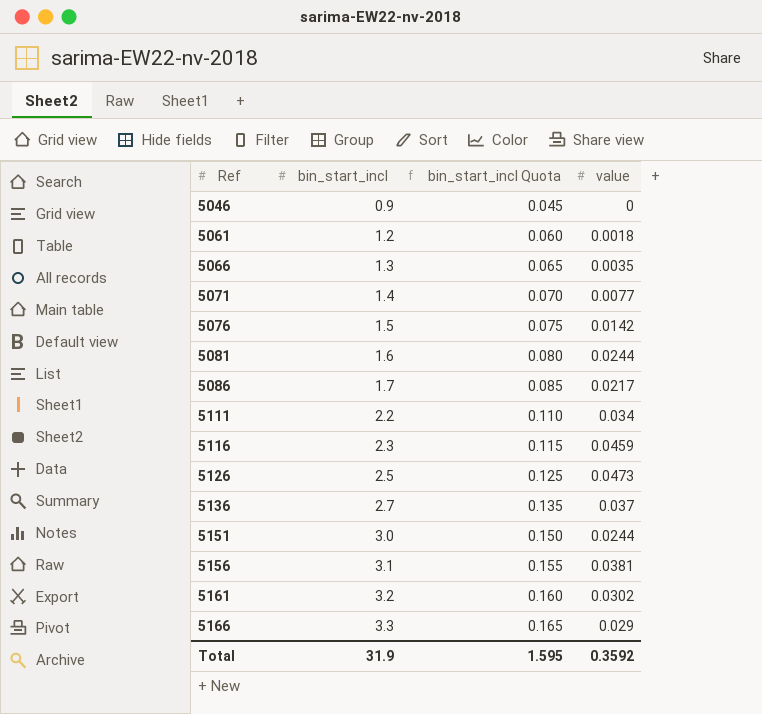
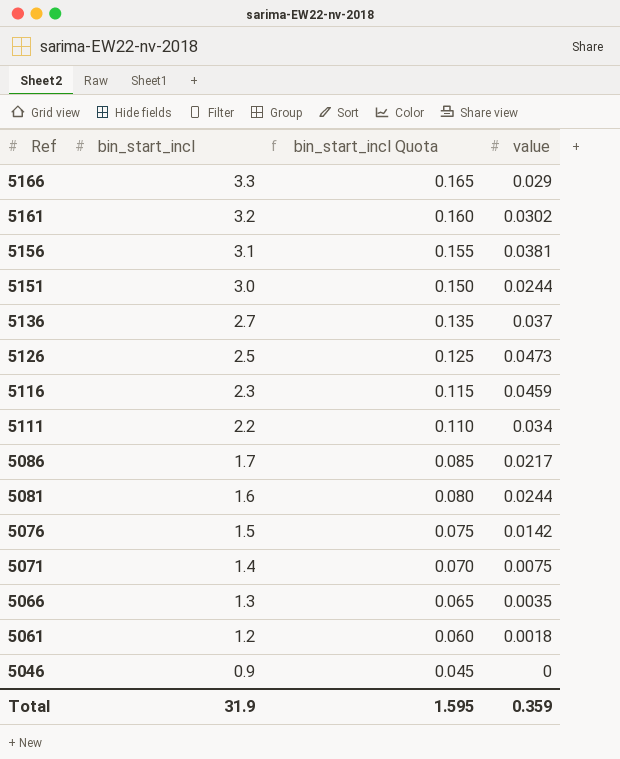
row order: Ref ascending -> Ref descending
5071 | value: 0.0077 -> 0.0075
Total | value: 0.3592 -> 0.359

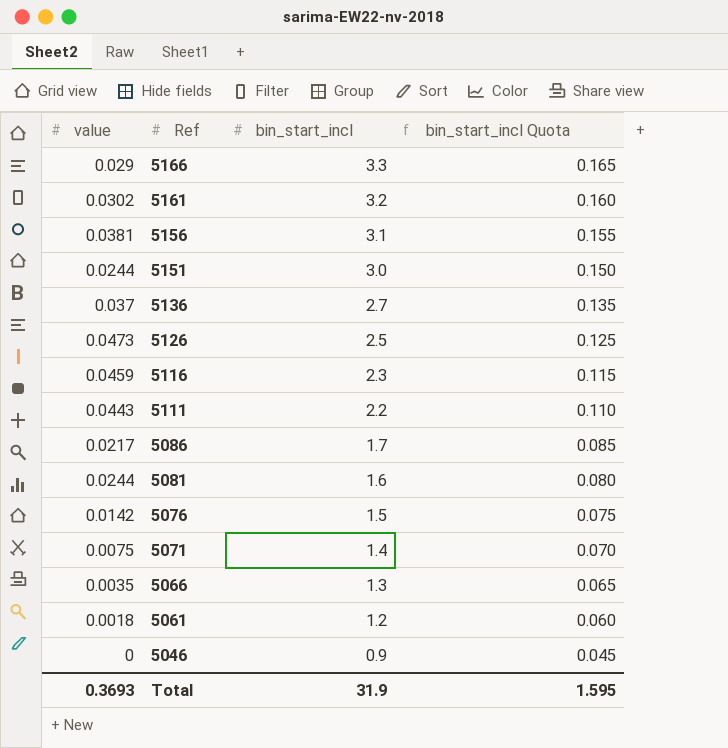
column value | position: 4 -> 1
5111 | value: 0.034 -> 0.0443
Total | value: 0.359 -> 0.3693

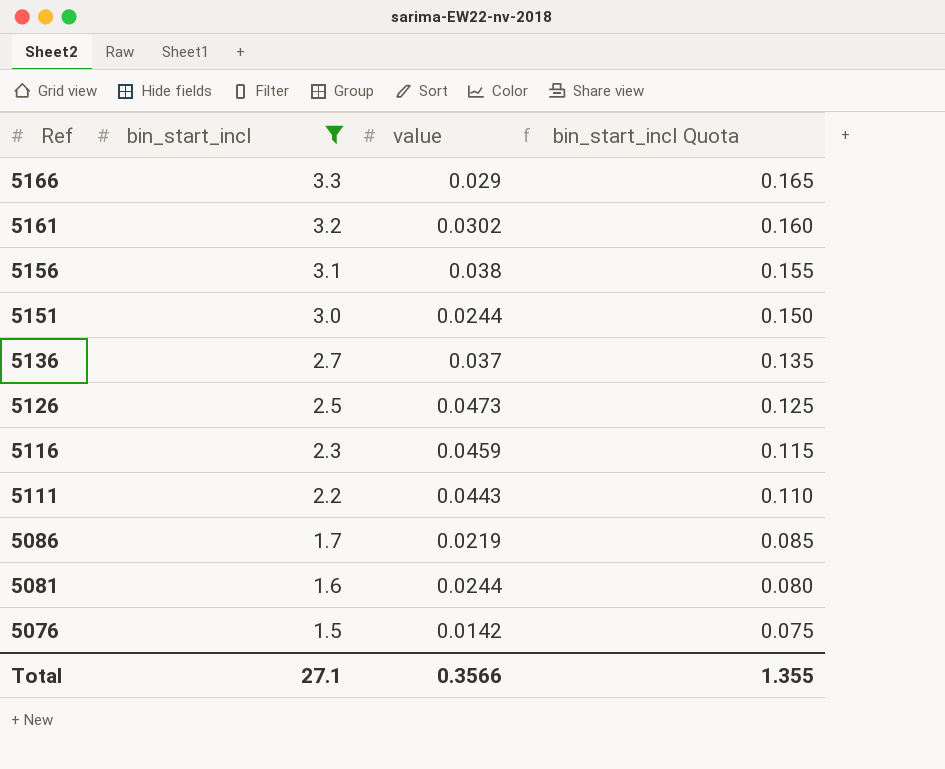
filter: none -> bin_start_incl >= 1.5
column value | position: 1 -> 3
5156 | value: 0.0381 -> 0.038
5086 | value: 0.0217 -> 0.0219
Total | bin_start_incl: 31.9 -> 27.1
Total | value: 0.3693 -> 0.3566
Total | bin_start_incl Quota: 1.595 -> 1.355

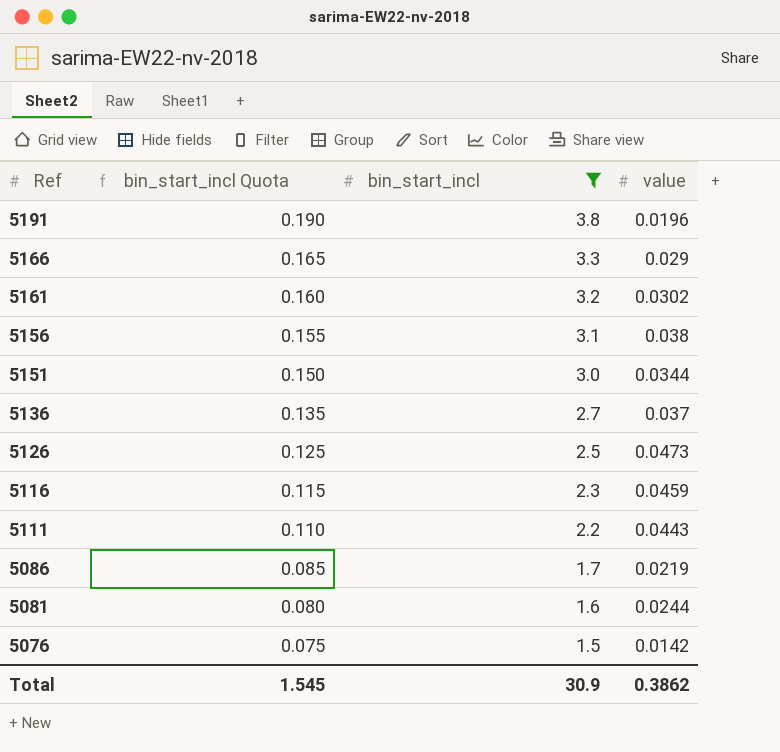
column bin_start_incl Quota | position: 4 -> 2
row 5191: none -> 0.190 | 3.8 | 0.0196
5151 | value: 0.0244 -> 0.0344
Total | bin_start_incl Quota: 1.355 -> 1.545
Total | bin_start_incl: 27.1 -> 30.9
Total | value: 0.3566 -> 0.3862

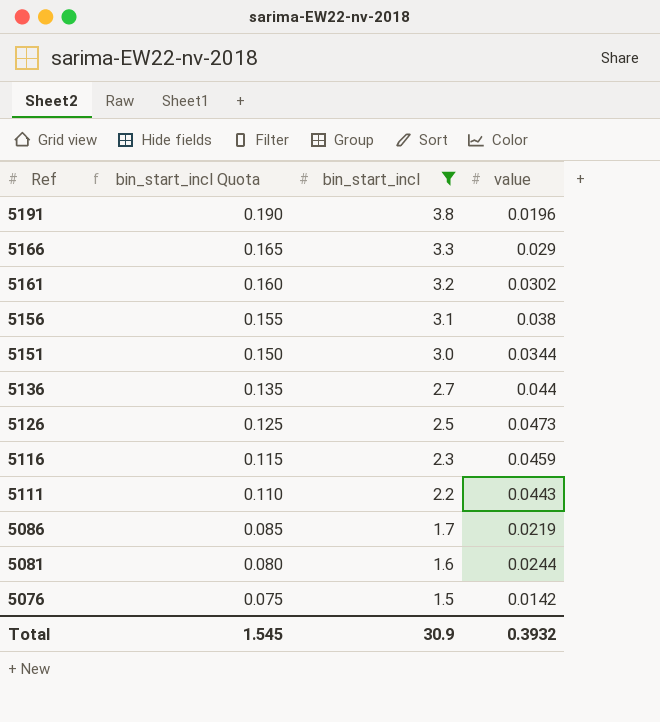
5136 | value: 0.037 -> 0.044
Total | value: 0.3862 -> 0.3932

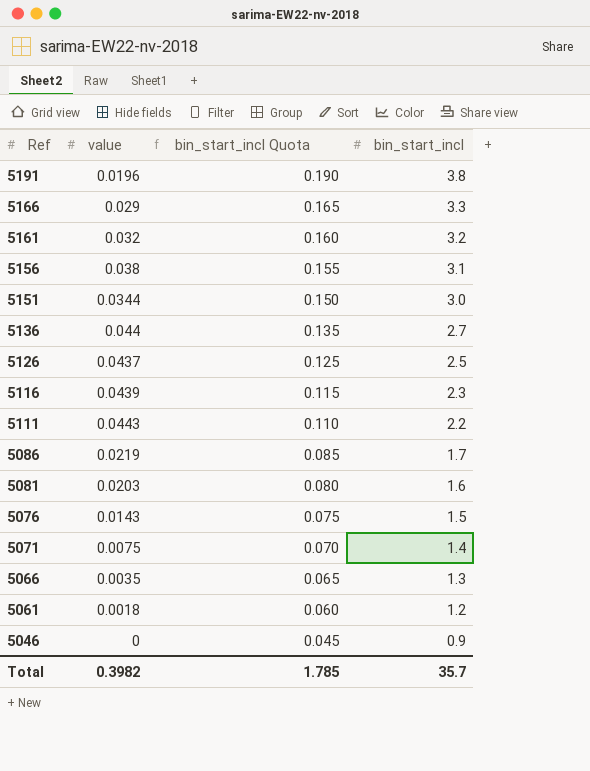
filter: bin_start_incl >= 1.5 -> none
column value | position: 4 -> 2
5161 | value: 0.0302 -> 0.032
5126 | value: 0.0473 -> 0.0437
5116 | value: 0.0459 -> 0.0439
5081 | value: 0.0244 -> 0.0203
5076 | value: 0.0142 -> 0.0143
Total | value: 0.3932 -> 0.3982
Total | bin_start_incl Quota: 1.545 -> 1.785
Total | bin_start_incl: 30.9 -> 35.7

